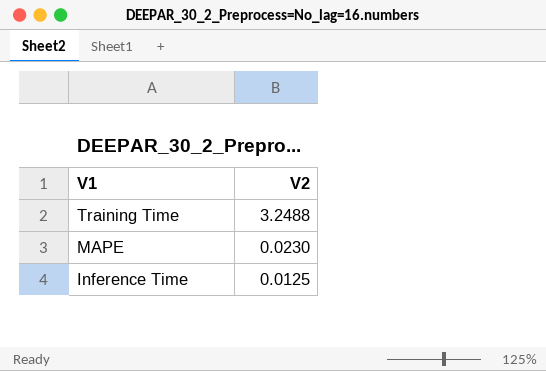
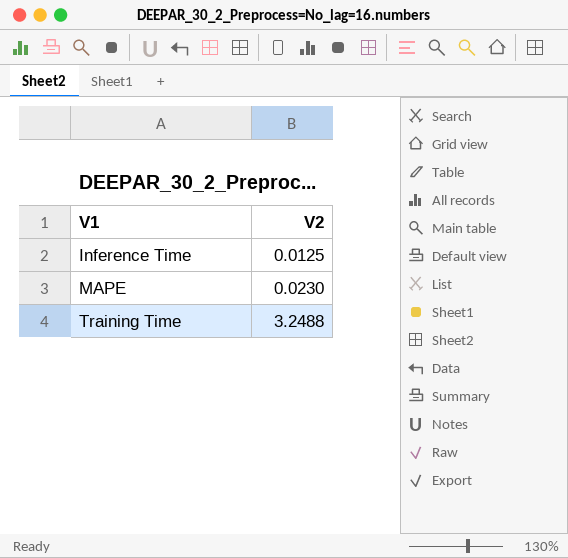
row order: V1 descending -> V1 ascending

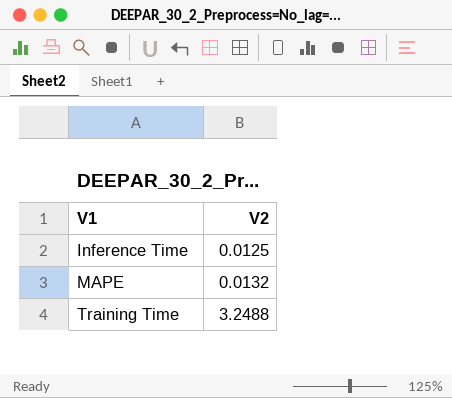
MAPE | V2: 0.0230 -> 0.0132

